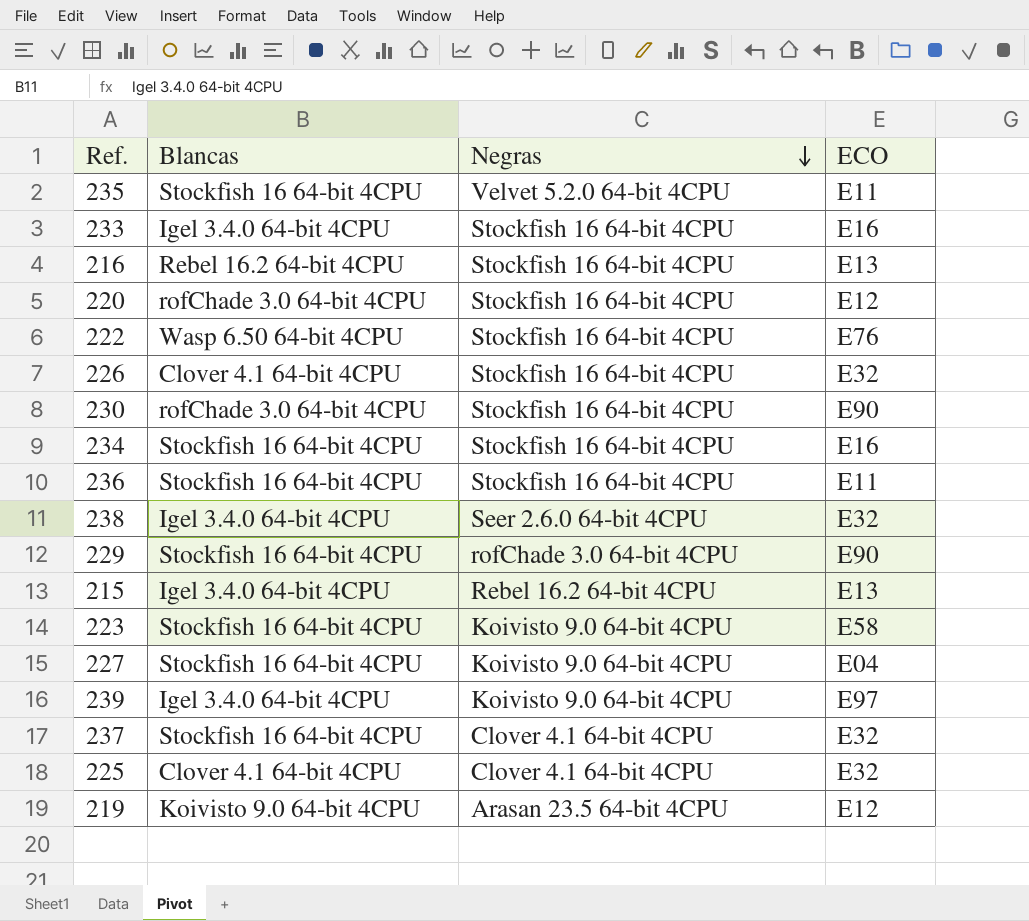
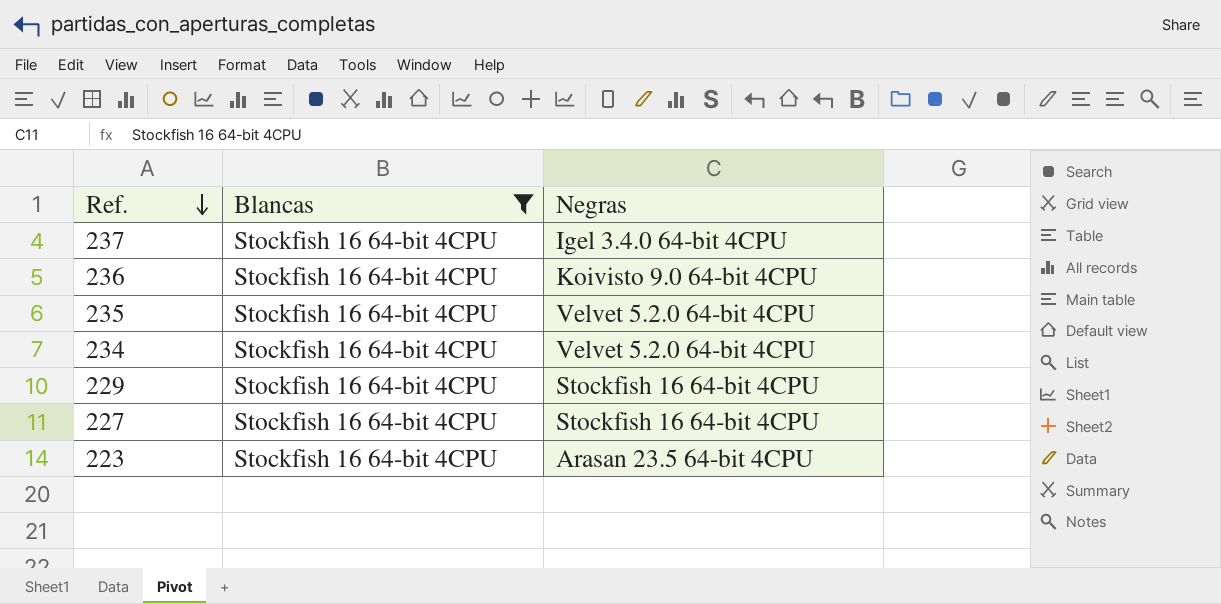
filter: none -> Blancas = Stockfish 16 64-bit 4CPU
row order: Negras descending -> Ref. descending
column ECO | position: 4 -> none
237 | Negras: Clover 4.1 64-bit 4CPU -> Igel 3.4.0 64-bit 4CPU
236 | Negras: Stockfish 16 64-bit 4CPU -> Koivisto 9.0 64-bit 4CPU
234 | Negras: Stockfish 16 64-bit 4CPU -> Velvet 5.2.0 64-bit 4CPU
229 | Negras: rofChade 3.0 64-bit 4CPU -> Stockfish 16 64-bit 4CPU
227 | Negras: Koivisto 9.0 64-bit 4CPU -> Stockfish 16 64-bit 4CPU
223 | Negras: Koivisto 9.0 64-bit 4CPU -> Arasan 23.5 64-bit 4CPU

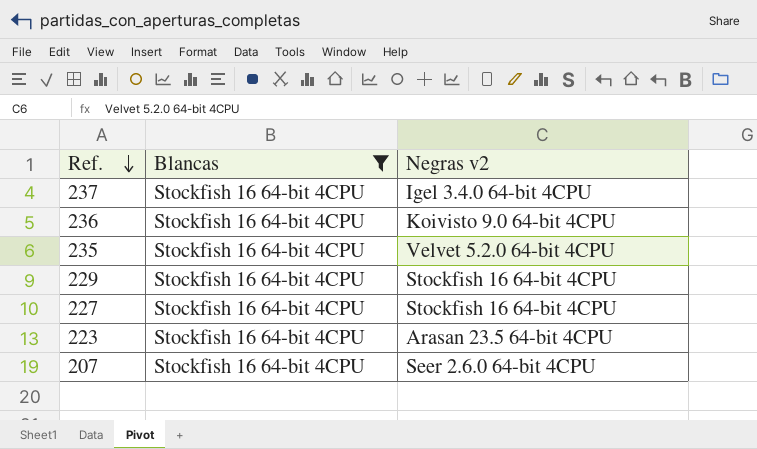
column name: Negras -> Negras v2
row 234: Stockfish 16 64-bit 4CPU | Velvet 5.2.0 64-bit 4CPU -> none
row 207: none -> Stockfish 16 64-bit 4CPU | Seer 2.6.0 64-bit 4CPU

